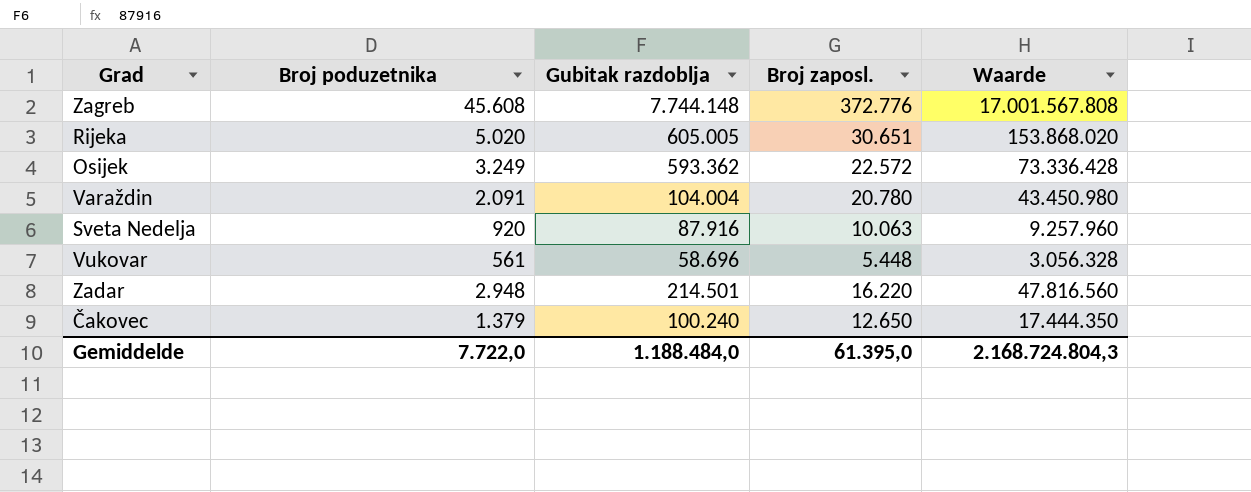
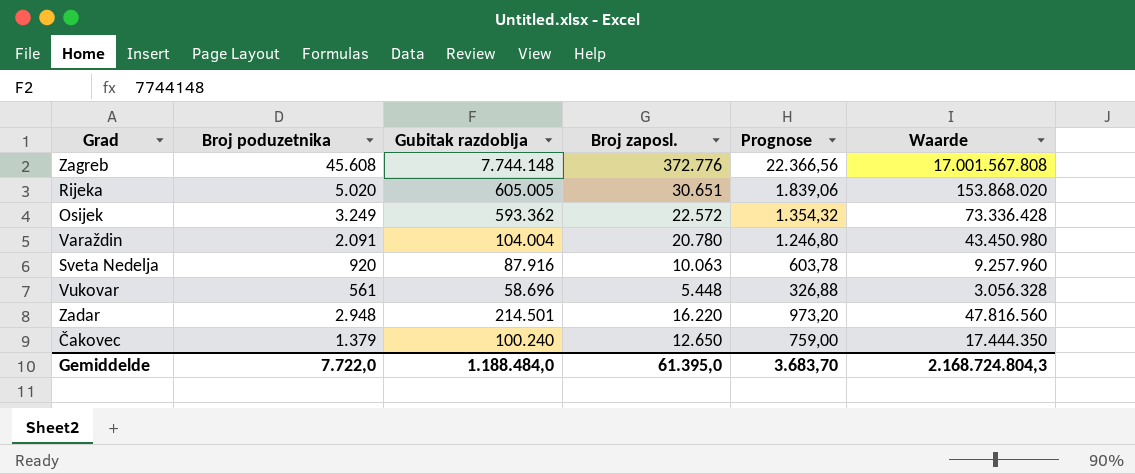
column Prognose | formula: none -> [Broj zaposl.] * 0,06

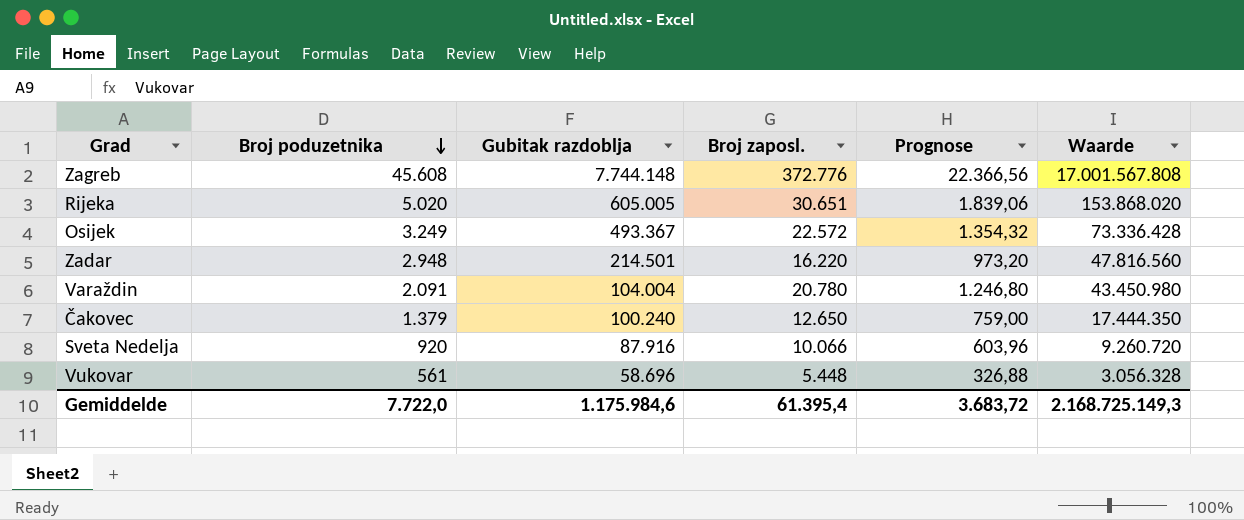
row order: none -> Broj poduzetnika descending
Osijek | Gubitak razdoblja: 593.362 -> 493.367
Sveta Nedelja | Broj zaposl.: 10.063 -> 10.066
Sveta Nedelja | Prognose: 603,78 -> 603,96
Sveta Nedelja | Waarde: 9.257.960 -> 9.260.720
Gemiddelde | Gubitak razdoblja: 1.188.484,0 -> 1.175.984,6
Gemiddelde | Broj zaposl.: 61.395,0 -> 61.395,4
Gemiddelde | Prognose: 3.683,70 -> 3.683,72
Gemiddelde | Waarde: 2.168.724.804,3 -> 2.168.725.149,3

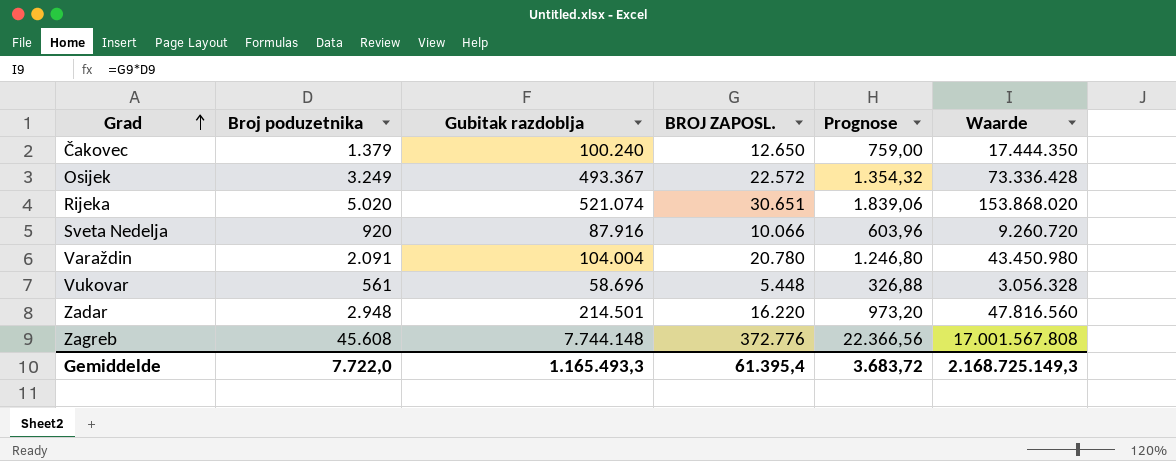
row order: Broj poduzetnika descending -> Grad ascending
column name: Broj zaposl. -> BROJ ZAPOSL.
Rijeka | Gubitak razdoblja: 605.005 -> 521.074
Gemiddelde | Gubitak razdoblja: 1.175.984,6 -> 1.165.493,3

